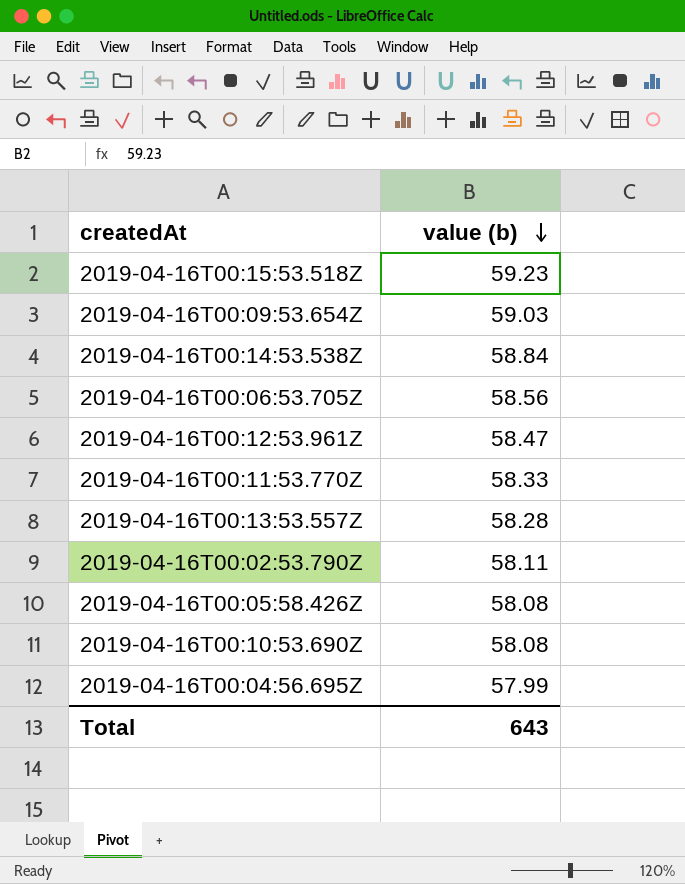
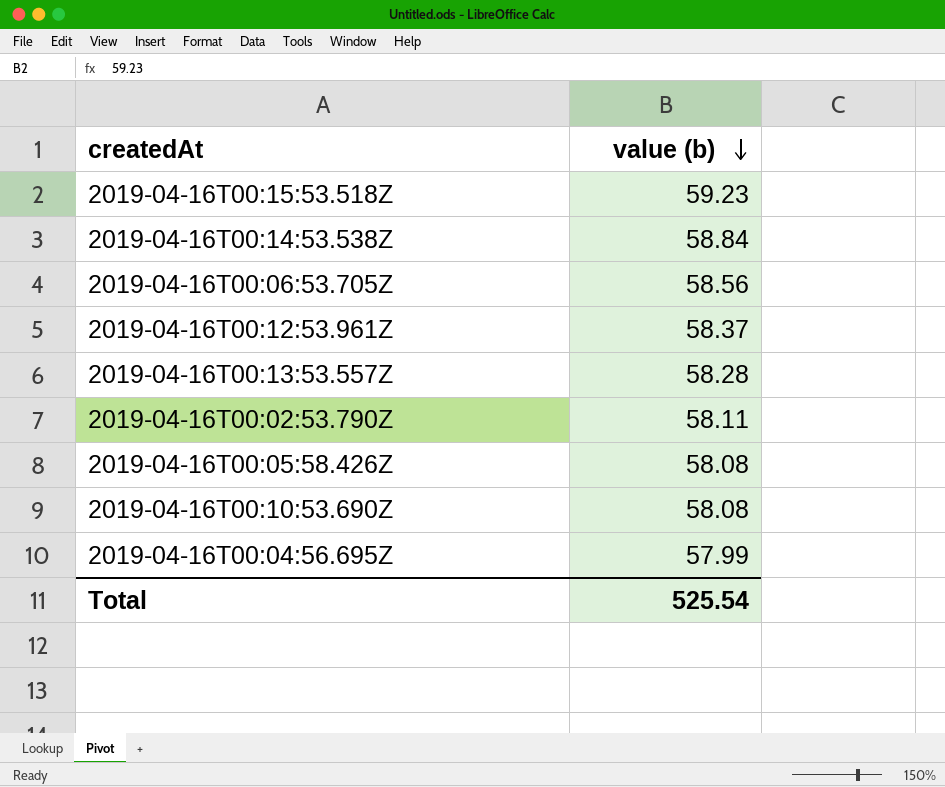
row 2019-04-16T00:09:53.654Z: 59.03 -> none
row 2019-04-16T00:11:53.770Z: 58.33 -> none
2019-04-16T00:12:53.961Z | value (b): 58.47 -> 58.37
Total | value (b): 643 -> 525.54

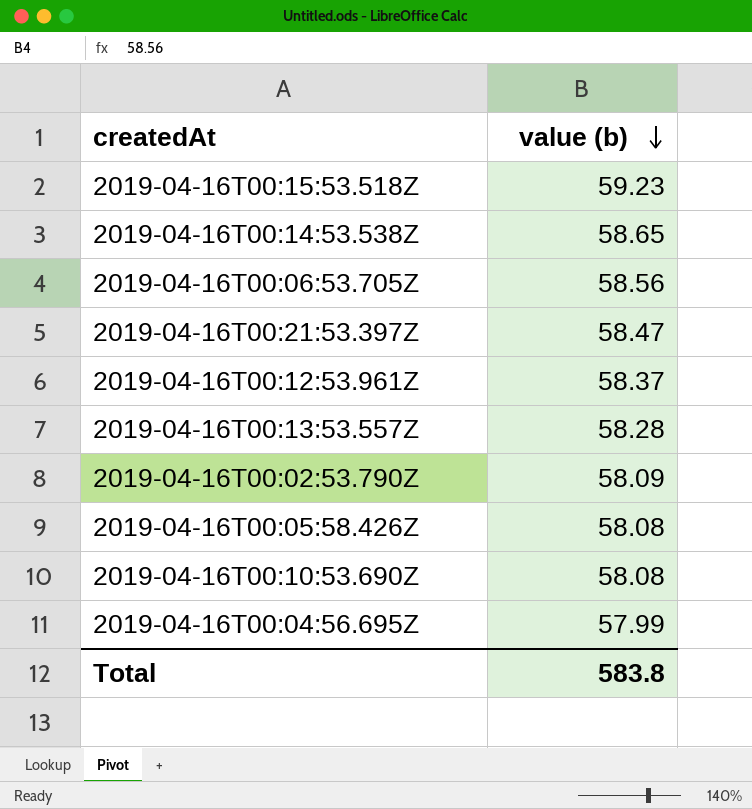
2019-04-16T00:14:53.538Z | value (b): 58.84 -> 58.65
row 2019-04-16T00:21:53.397Z: none -> 58.47
2019-04-16T00:02:53.790Z | value (b): 58.11 -> 58.09
Total | value (b): 525.54 -> 583.8

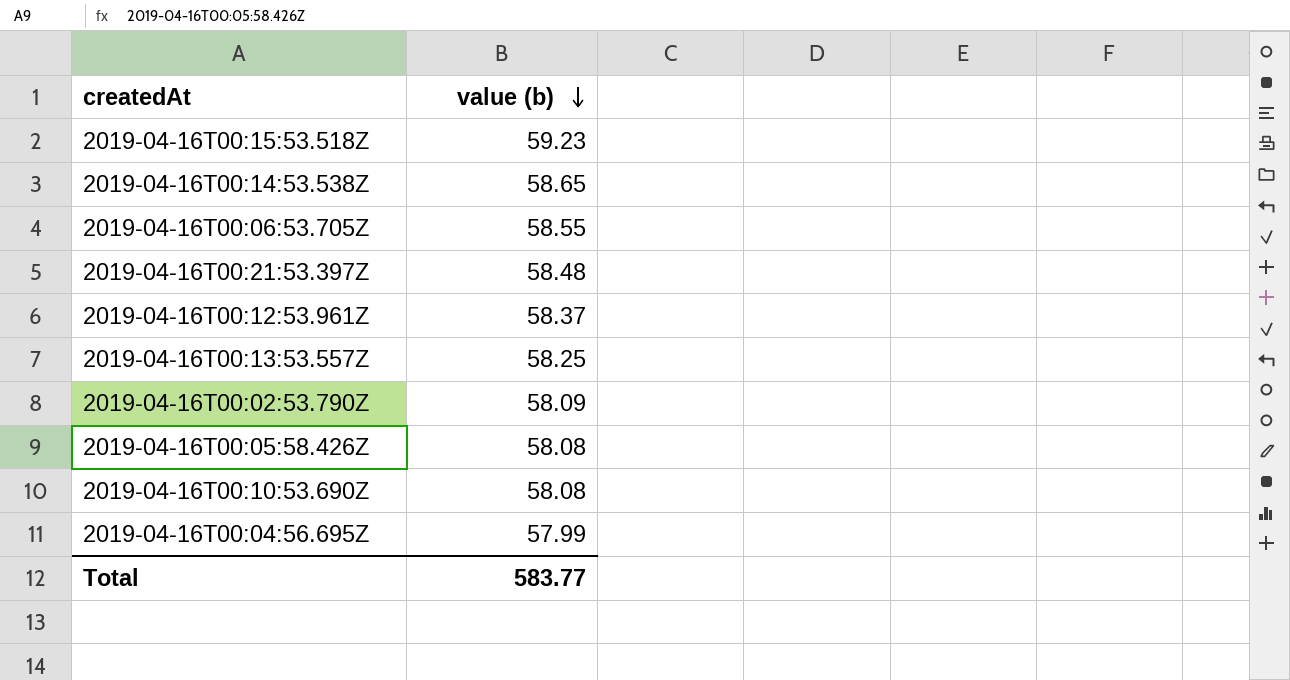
2019-04-16T00:06:53.705Z | value (b): 58.56 -> 58.55
2019-04-16T00:21:53.397Z | value (b): 58.47 -> 58.48
2019-04-16T00:13:53.557Z | value (b): 58.28 -> 58.25
Total | value (b): 583.8 -> 583.77

